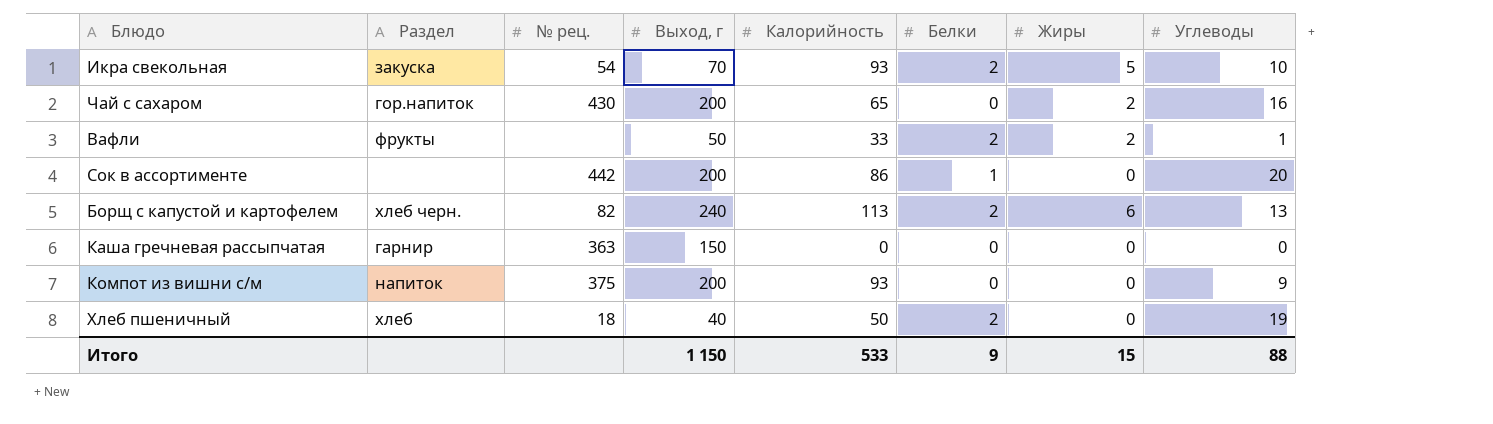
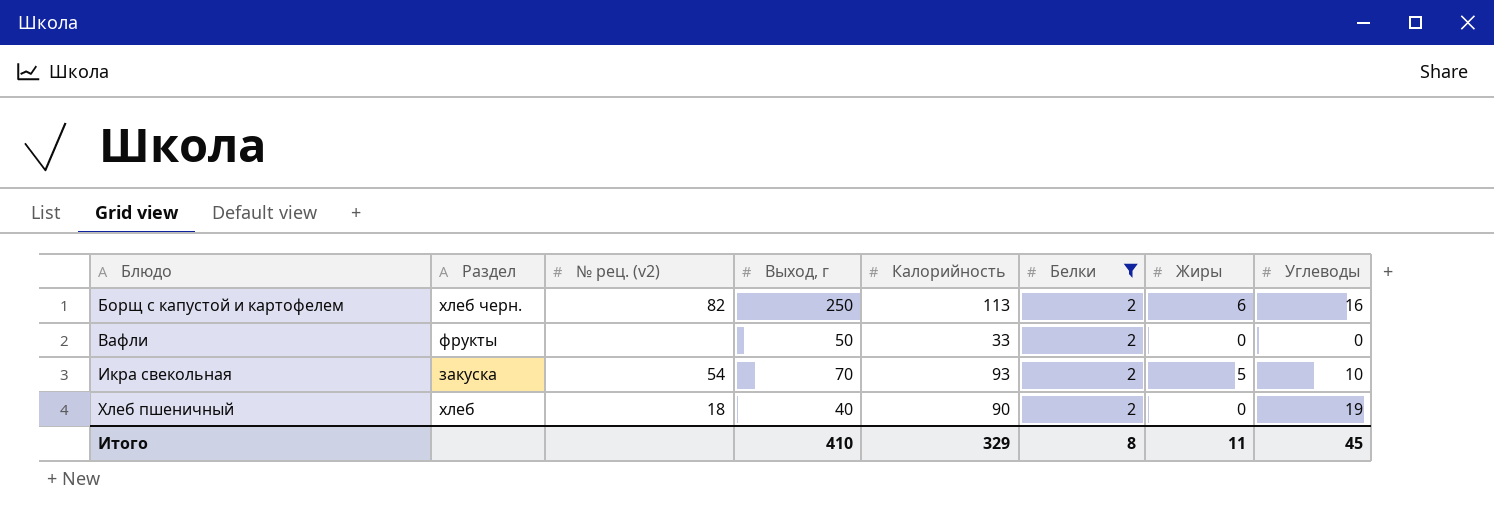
filter: none -> Белки = 2
row order: none -> Блюдо ascending
column name: № рец. -> № рец. (v2)
Борщ с капустой и картофелем | Выход, г: 240 -> 250
Борщ с капустой и картофелем | Углеводы: 13 -> 16
Вафли | Жиры: 2 -> 0
Вафли | Углеводы: 1 -> 0
Хлеб пшеничный | Калорийность: 50 -> 90
Итого | Выход, г: 1 150 -> 410
Итого | Калорийность: 533 -> 329
Итого | Белки: 9 -> 8
Итого | Жиры: 15 -> 11
Итого | Углеводы: 88 -> 45

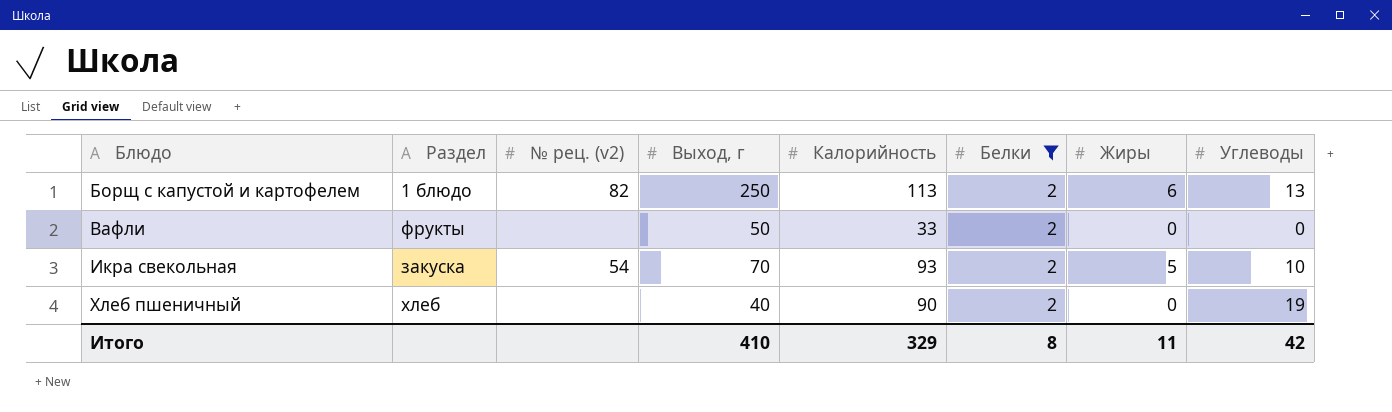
Борщ с капустой и картофелем | Раздел: хлеб черн. -> 1 блюдо
Борщ с капустой и картофелем | Углеводы: 16 -> 13
Хлеб пшеничный | № рец. (v2): 18 -> none
Итого | Углеводы: 45 -> 42

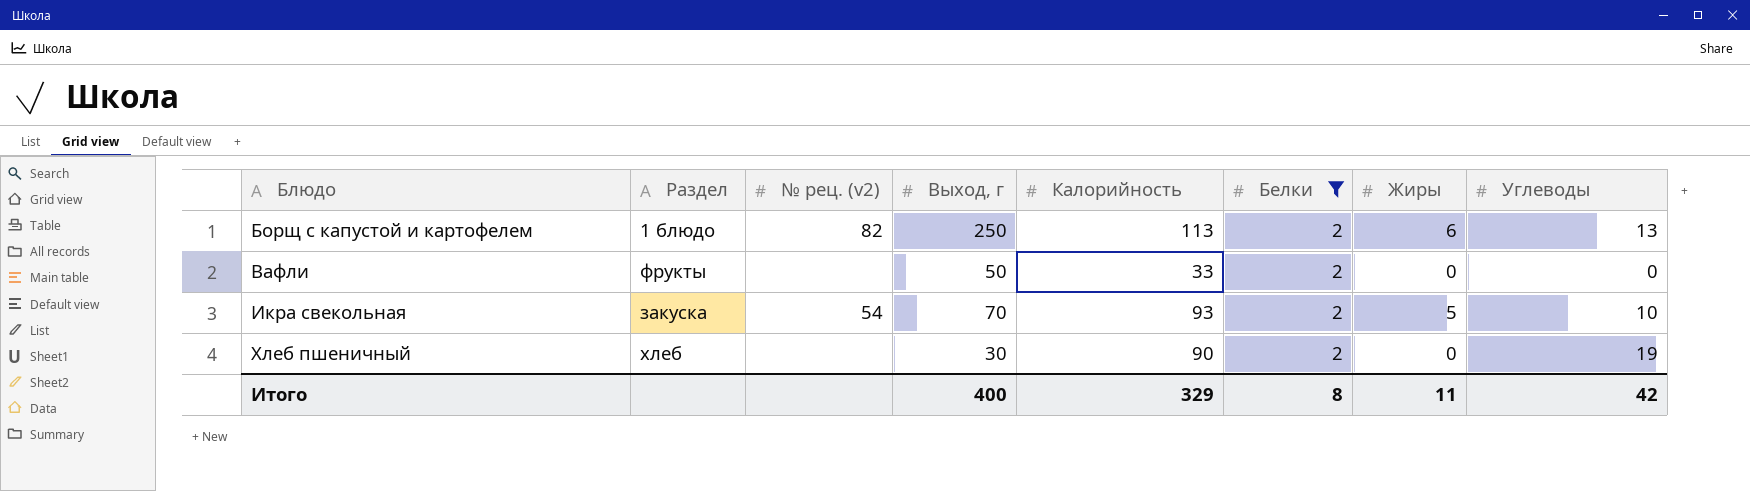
Хлеб пшеничный | Выход, г: 40 -> 30
Итого | Выход, г: 410 -> 400

